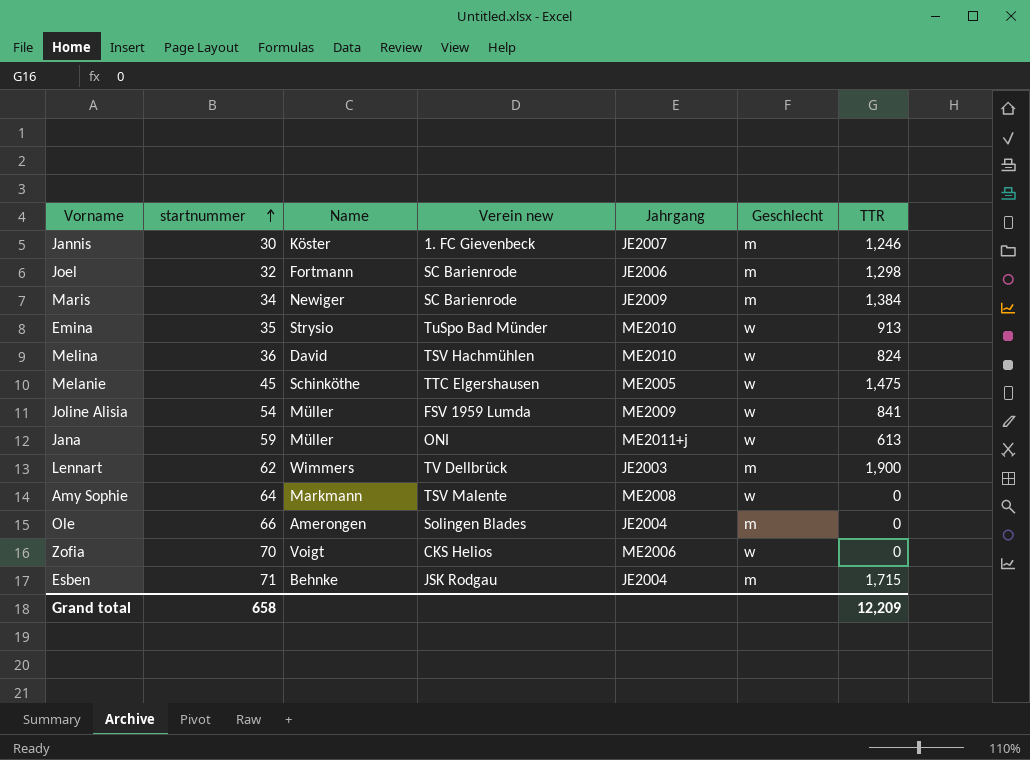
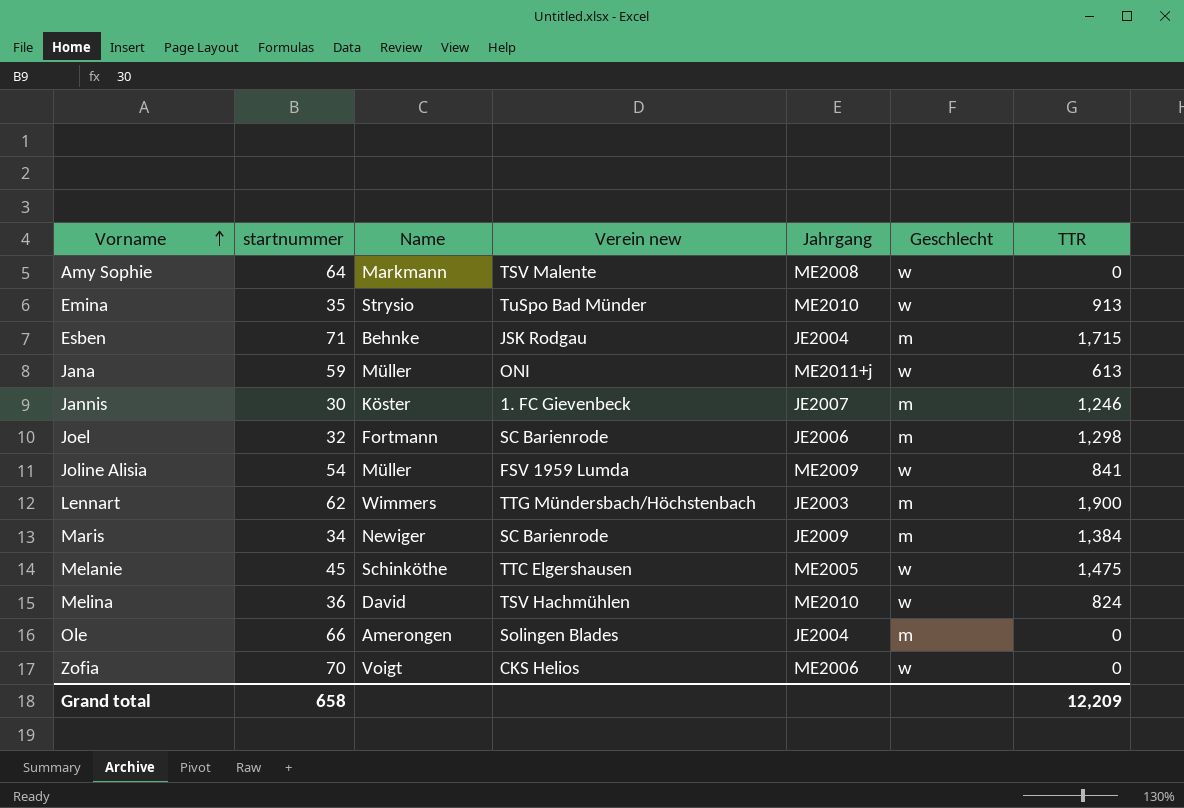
row order: startnummer ascending -> Vorname ascending
Lennart | Verein new: TV Dellbrück -> TTG Mündersbach/Höchstenbach

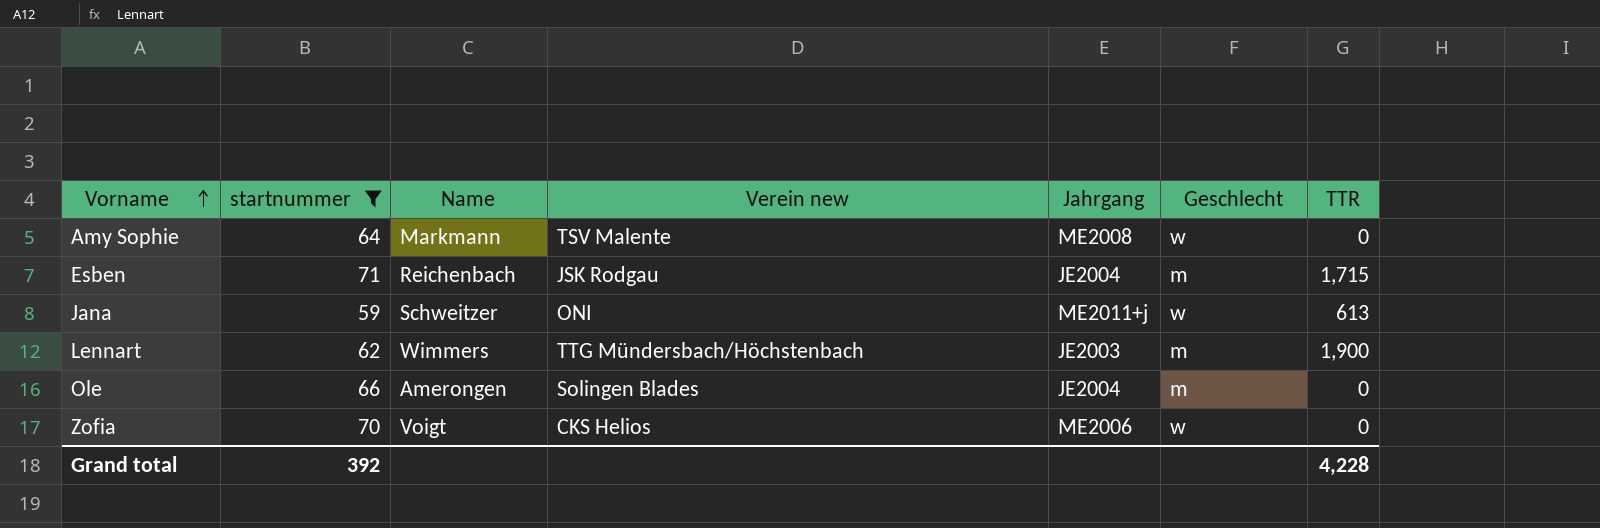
filter: none -> startnummer >= 59
Esben | Name: Behnke -> Reichenbach
Jana | Name: Müller -> Schweitzer
Grand total | startnummer: 658 -> 392
Grand total | TTR: 12,209 -> 4,228

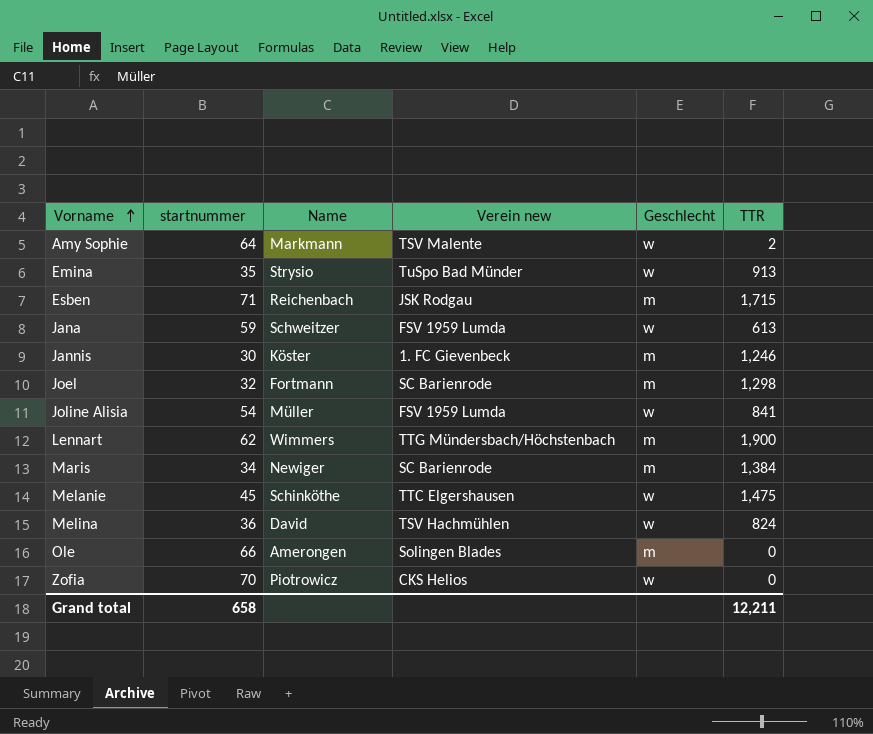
filter: startnummer >= 59 -> none
column Jahrgang | position: 5 -> none
Amy Sophie | TTR: 0 -> 2
Jana | Verein new: ONI -> FSV 1959 Lumda
Zofia | Name: Voigt -> Piotrowicz
Grand total | startnummer: 392 -> 658
Grand total | TTR: 4,228 -> 12,211

